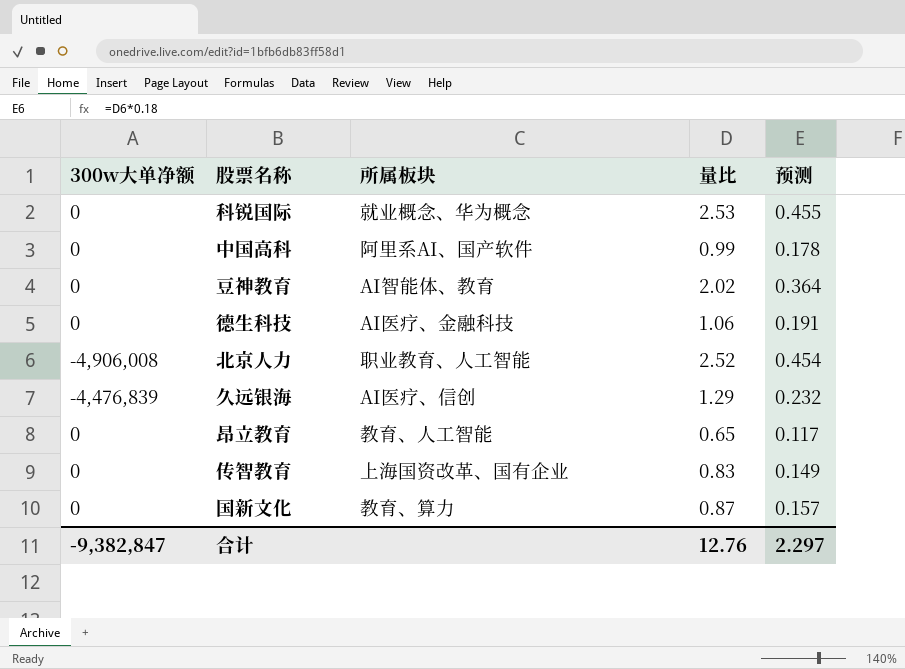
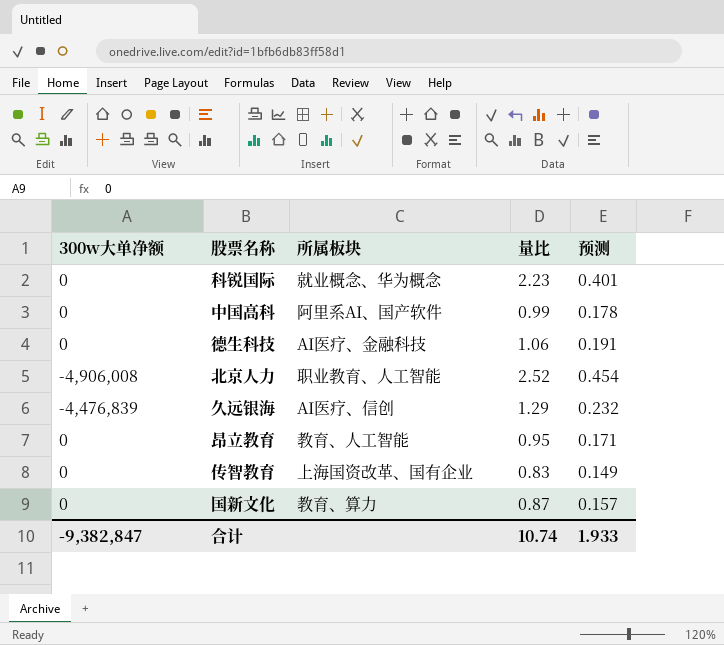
row 豆神教育: 0 | AI智能体、教育 | 2.02 | 0.364 -> none
科锐国际 | 量比: 2.53 -> 2.23
科锐国际 | 预测: 0.455 -> 0.401
昂立教育 | 量比: 0.65 -> 0.95
昂立教育 | 预测: 0.117 -> 0.171
合计 | 量比: 12.76 -> 10.74
合计 | 预测: 2.297 -> 1.933

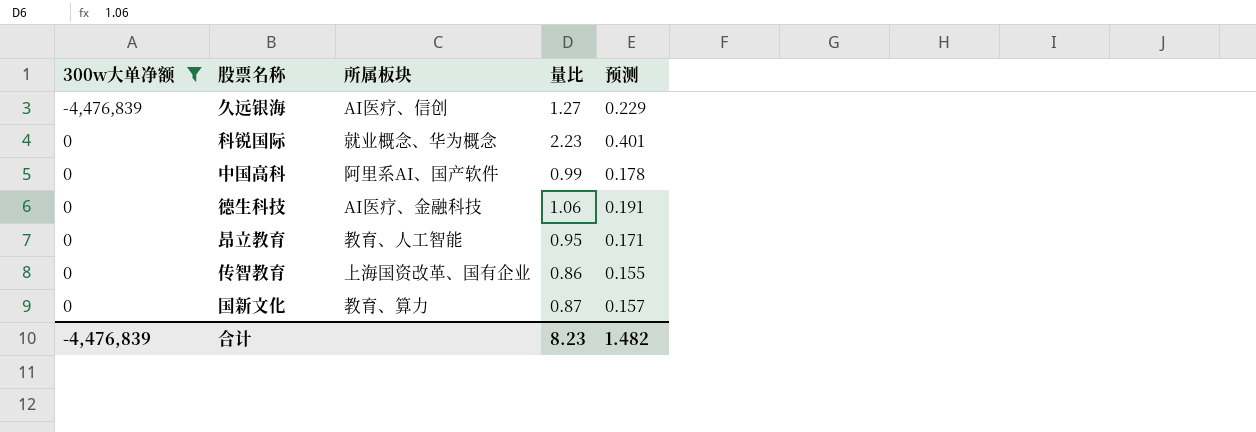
filter: none -> 300w大单净额 != -4,906,008
row order: none -> 300w大单净额 ascending
久远银海 | 量比: 1.29 -> 1.27
久远银海 | 预测: 0.232 -> 0.229
传智教育 | 量比: 0.83 -> 0.86
传智教育 | 预测: 0.149 -> 0.155
合计 | 300w大单净额: -9,382,847 -> -4,476,839
合计 | 量比: 10.74 -> 8.23
合计 | 预测: 1.933 -> 1.482

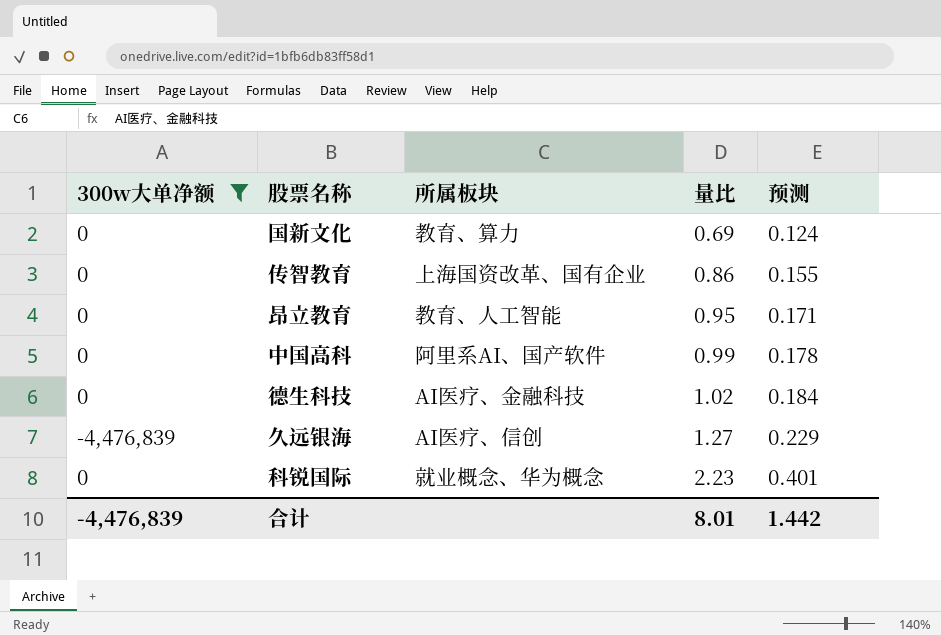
row order: 300w大单净额 ascending -> 量比 ascending
国新文化 | 量比: 0.87 -> 0.69
国新文化 | 预测: 0.157 -> 0.124
德生科技 | 量比: 1.06 -> 1.02
德生科技 | 预测: 0.191 -> 0.184
合计 | 量比: 8.23 -> 8.01
合计 | 预测: 1.482 -> 1.442

